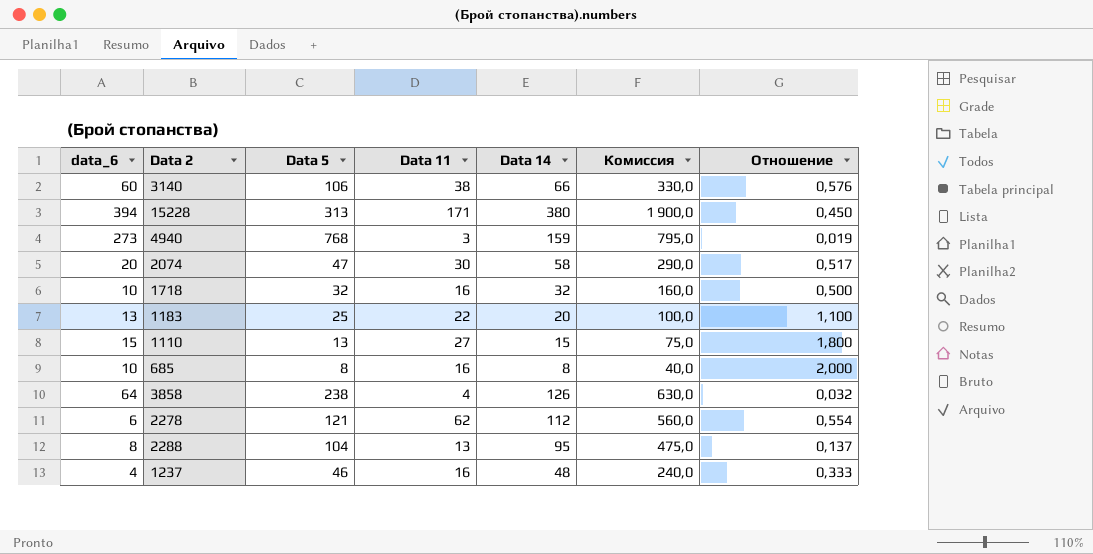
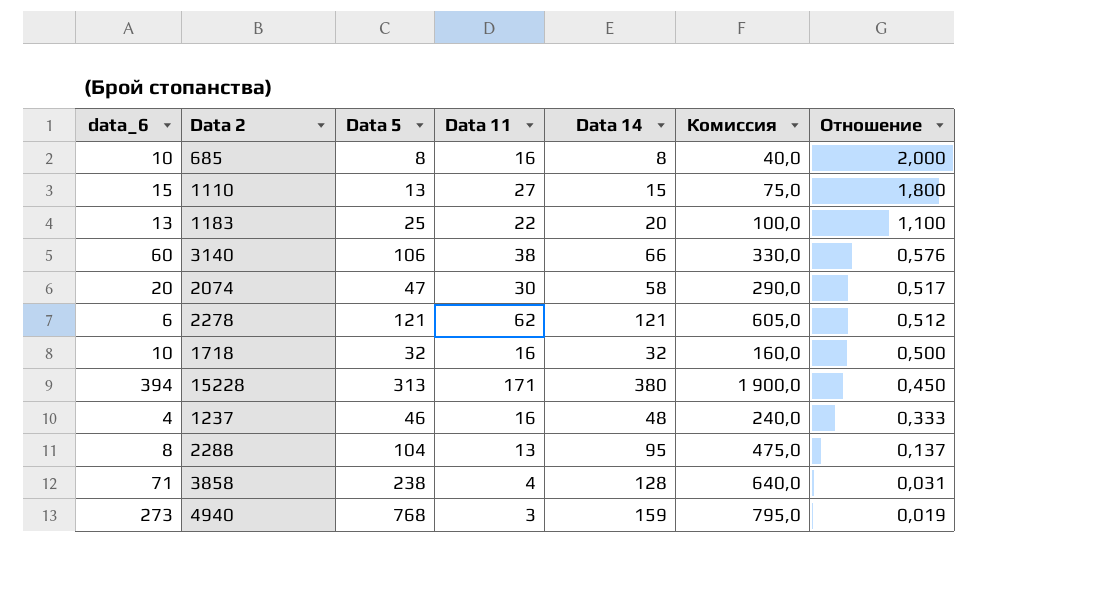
row order: none -> Отношение descending
2278 | Data 14: 112 -> 121
2278 | Комиссия: 560,0 -> 605,0
2278 | Отношение: 0,554 -> 0,512
3858 | data_6: 64 -> 71
3858 | Data 14: 126 -> 128
3858 | Комиссия: 630,0 -> 640,0
3858 | Отношение: 0,032 -> 0,031

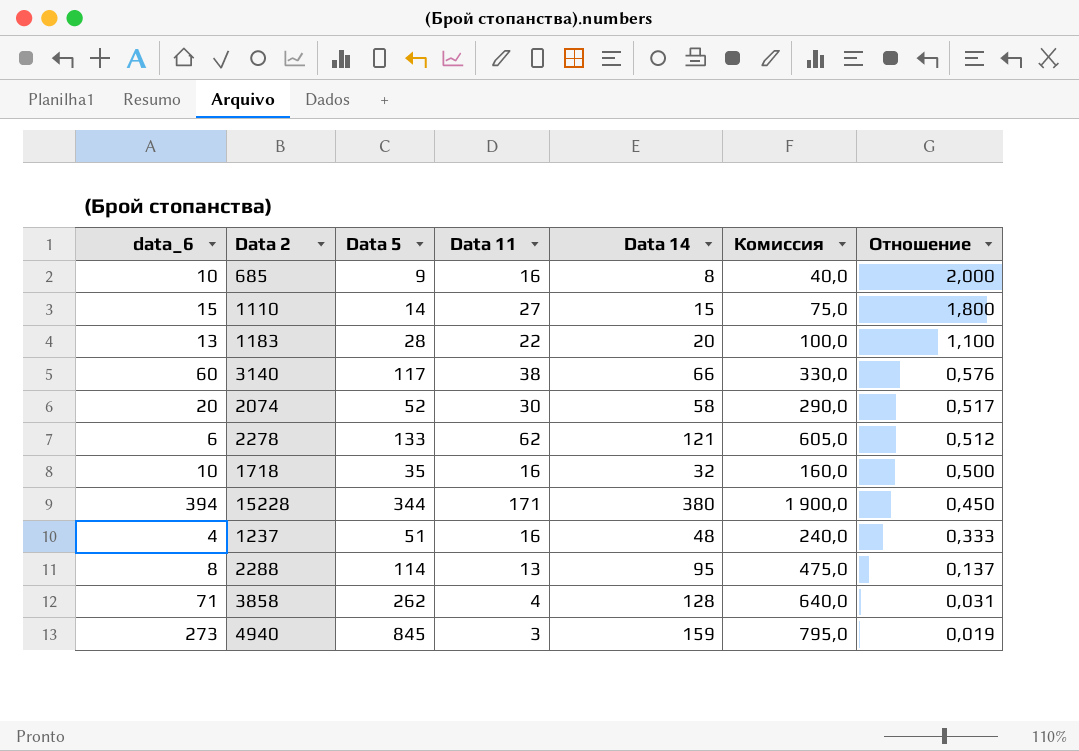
685 | Data 5: 8 -> 9
1110 | Data 5: 13 -> 14
1183 | Data 5: 25 -> 28
3140 | Data 5: 106 -> 117
2074 | Data 5: 47 -> 52
2278 | Data 5: 121 -> 133
1718 | Data 5: 32 -> 35
15228 | Data 5: 313 -> 344
1237 | Data 5: 46 -> 51
2288 | Data 5: 104 -> 114
3858 | Data 5: 238 -> 262
4940 | Data 5: 768 -> 845

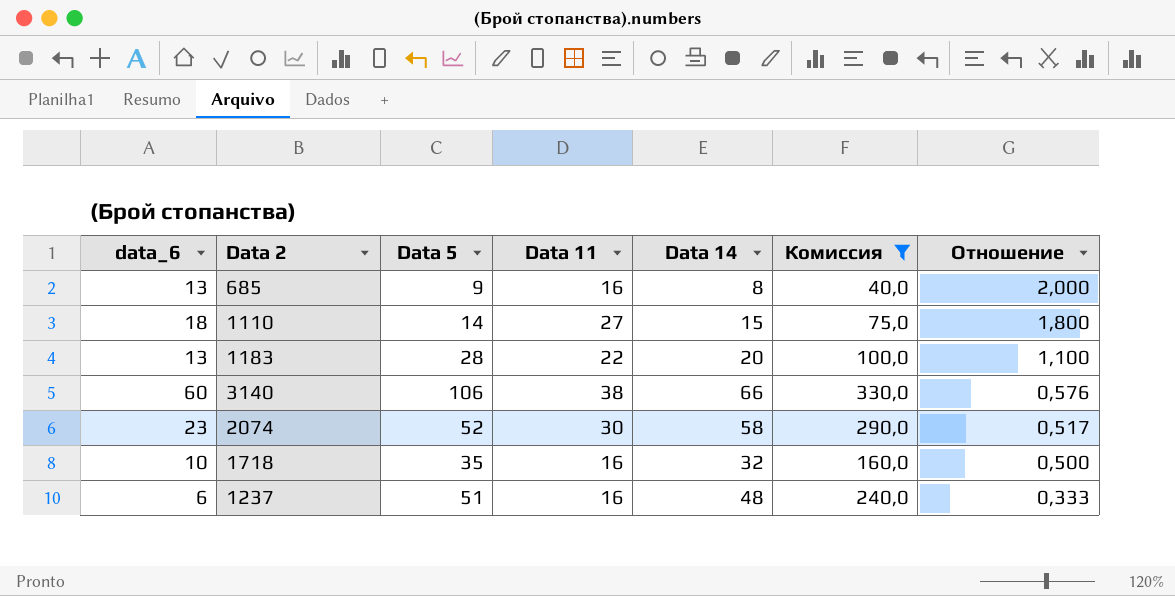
filter: none -> Комиссия <= 330,0
685 | data_6: 10 -> 13
1110 | data_6: 15 -> 18
3140 | Data 5: 117 -> 106
2074 | data_6: 20 -> 23
1237 | data_6: 4 -> 6

